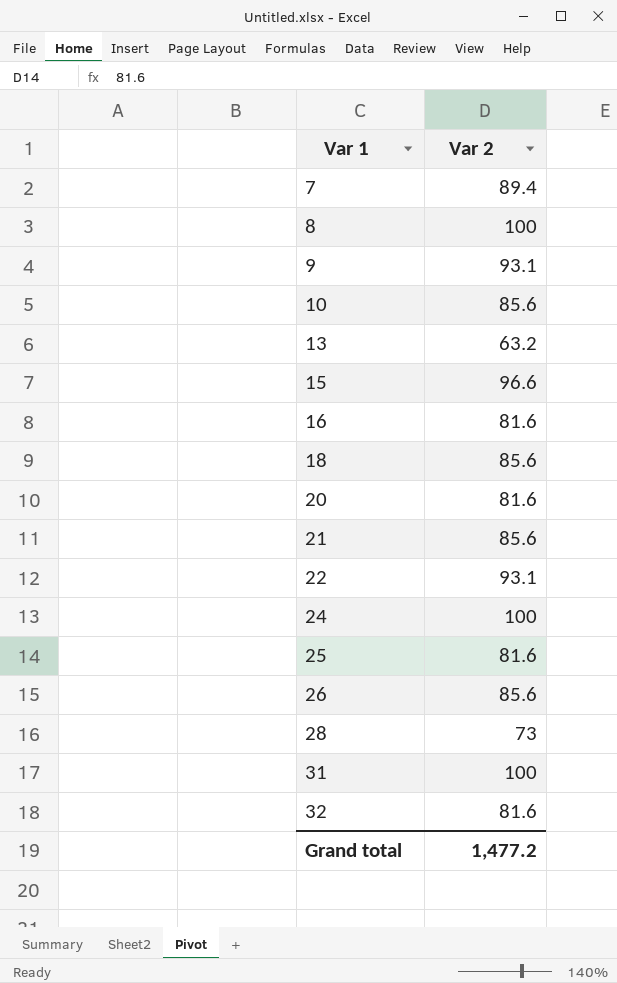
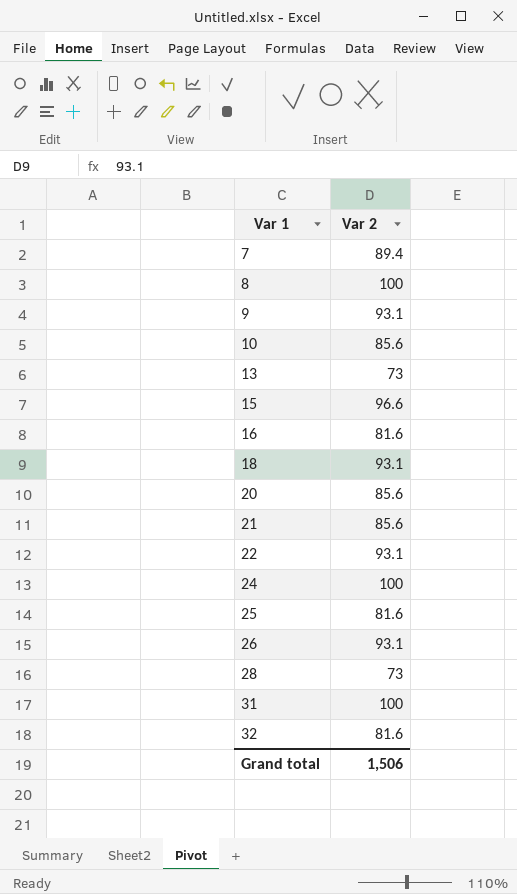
13 | Var 2: 63.2 -> 73
18 | Var 2: 85.6 -> 93.1
20 | Var 2: 81.6 -> 85.6
26 | Var 2: 85.6 -> 93.1
Grand total | Var 2: 1,477.2 -> 1,506

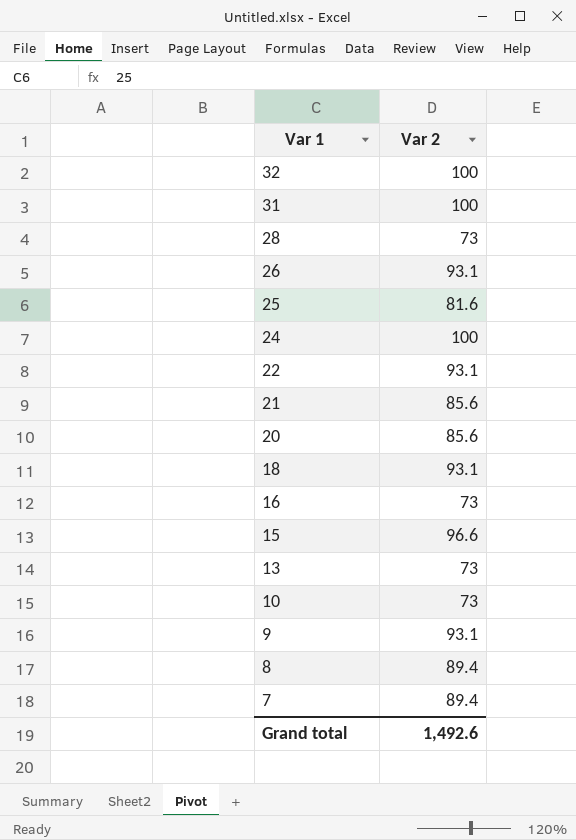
row order: Var 1 ascending -> Var 1 descending
32 | Var 2: 81.6 -> 100
16 | Var 2: 81.6 -> 73
10 | Var 2: 85.6 -> 73
8 | Var 2: 100 -> 89.4
Grand total | Var 2: 1,506 -> 1,492.6

